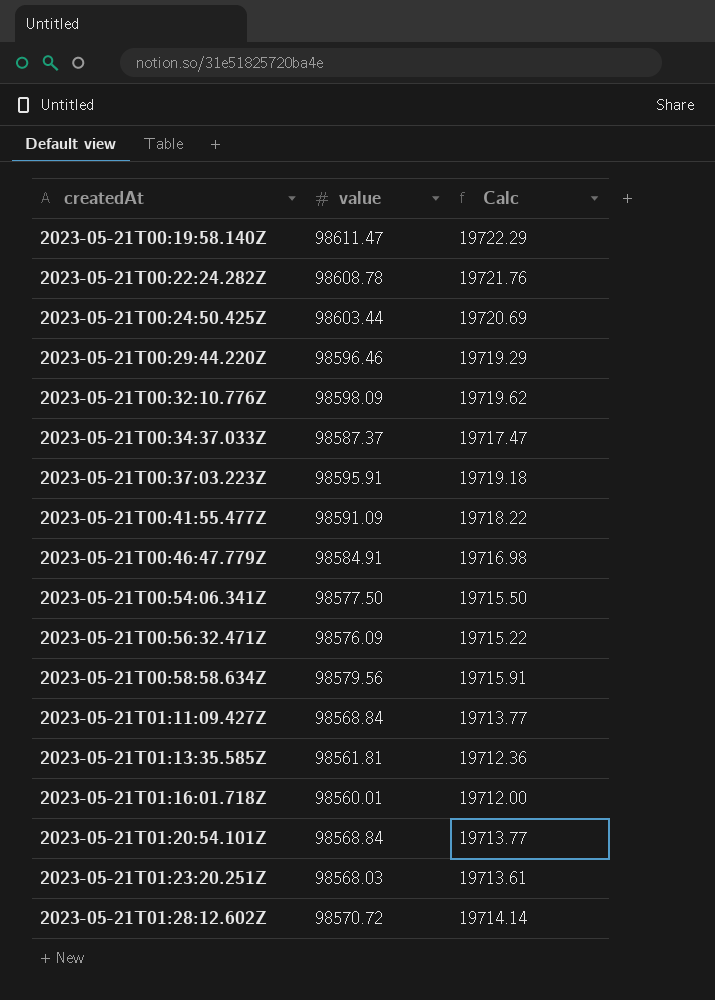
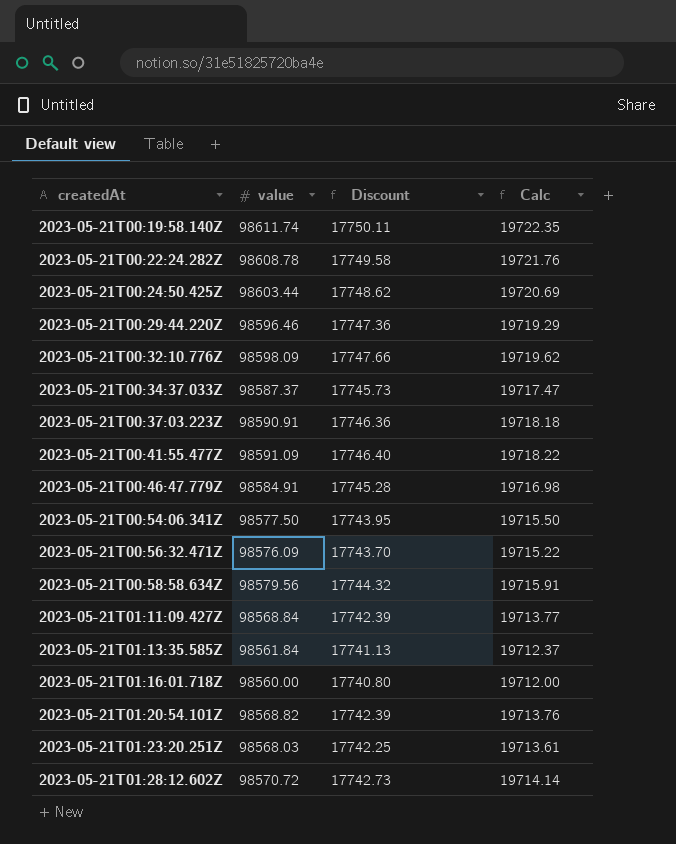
column Discount | formula: none -> [value] * 0.18
2023-05-21T00:19:58.140Z | value: 98611.47 -> 98611.74
2023-05-21T00:19:58.140Z | Calc: 19722.29 -> 19722.35
2023-05-21T00:37:03.223Z | value: 98595.91 -> 98590.91
2023-05-21T00:37:03.223Z | Calc: 19719.18 -> 19718.18
2023-05-21T01:13:35.585Z | value: 98561.81 -> 98561.84
2023-05-21T01:13:35.585Z | Calc: 19712.36 -> 19712.37
2023-05-21T01:16:01.718Z | value: 98560.01 -> 98560.00
2023-05-21T01:20:54.101Z | value: 98568.84 -> 98568.82
2023-05-21T01:20:54.101Z | Calc: 19713.77 -> 19713.76

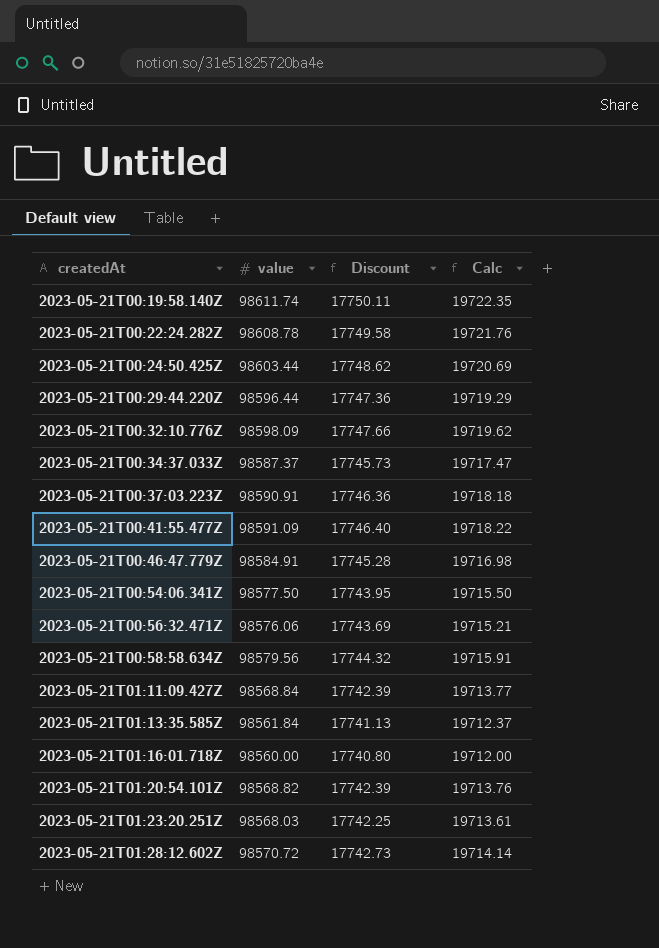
2023-05-21T00:29:44.220Z | value: 98596.46 -> 98596.44
2023-05-21T00:56:32.471Z | value: 98576.09 -> 98576.06
2023-05-21T00:56:32.471Z | Discount: 17743.70 -> 17743.69
2023-05-21T00:56:32.471Z | Calc: 19715.22 -> 19715.21

